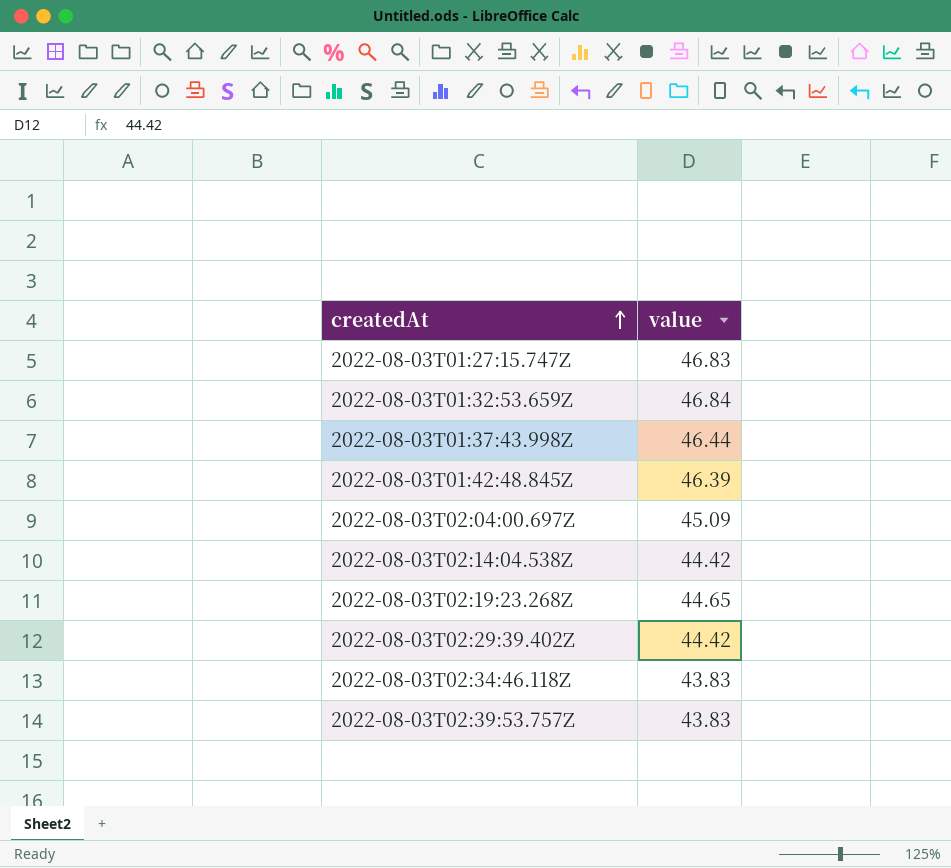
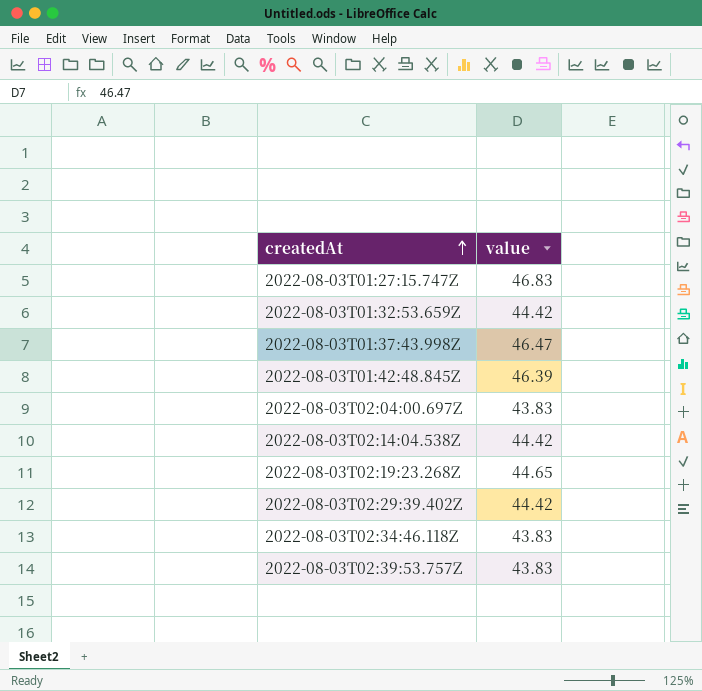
2022-08-03T01:32:53.659Z | value: 46.84 -> 44.42
2022-08-03T01:37:43.998Z | value: 46.44 -> 46.47
2022-08-03T02:04:00.697Z | value: 45.09 -> 43.83

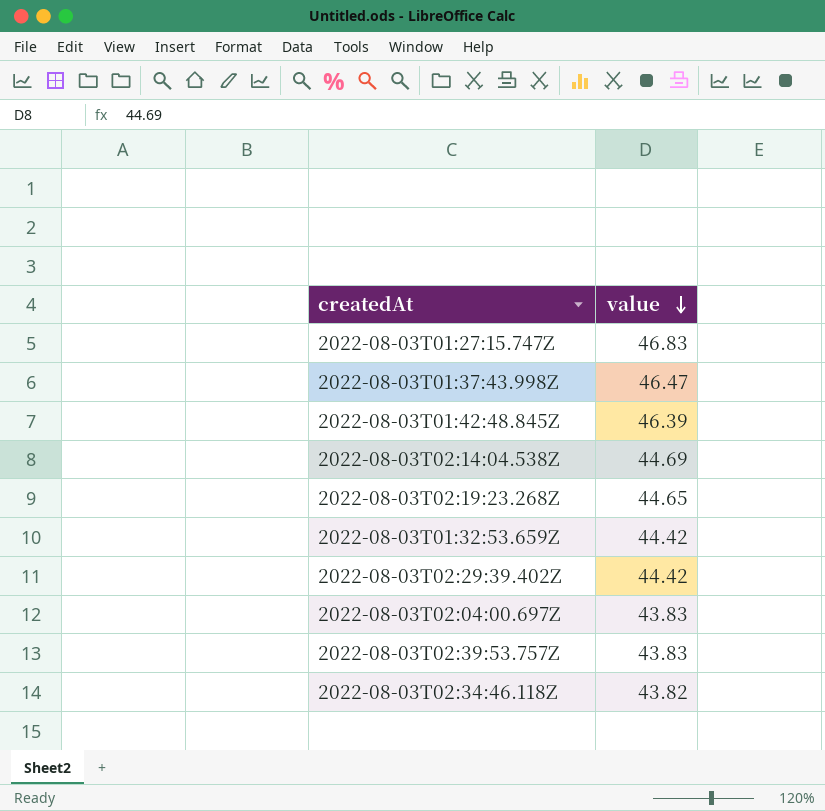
row order: createdAt ascending -> value descending
2022-08-03T02:14:04.538Z | value: 44.42 -> 44.69
2022-08-03T02:34:46.118Z | value: 43.83 -> 43.82

